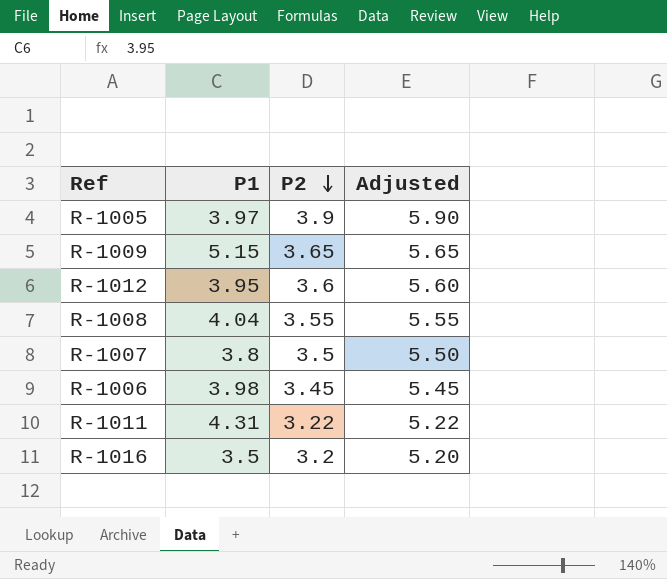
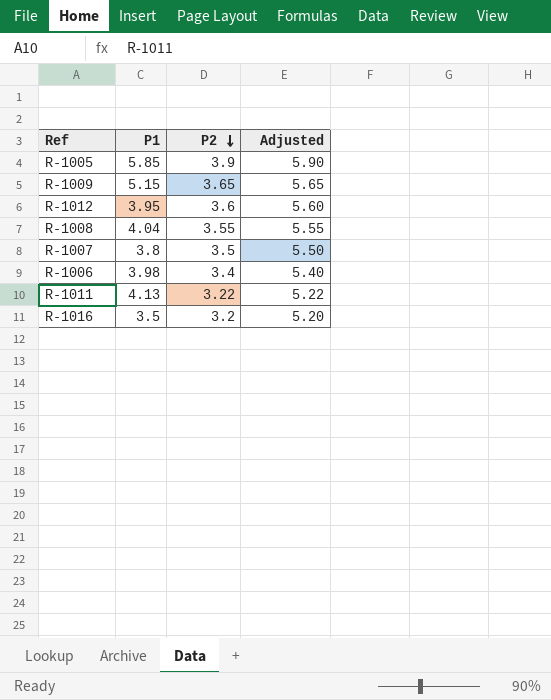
R-1005 | P1: 3.97 -> 5.85
R-1006 | P2: 3.45 -> 3.4
R-1006 | Adjusted: 5.45 -> 5.40
R-1011 | P1: 4.31 -> 4.13

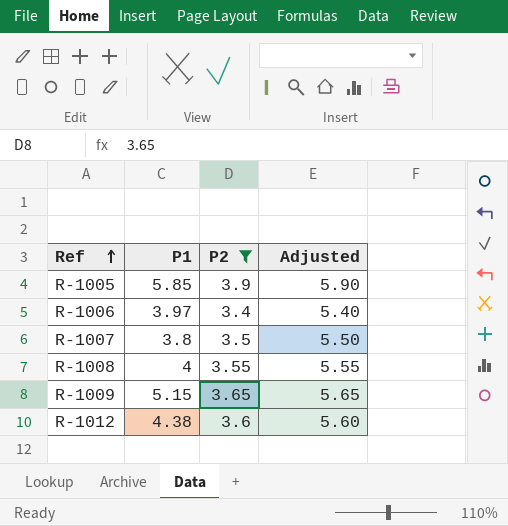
filter: none -> P2 >= 3.4
row order: P2 descending -> Ref ascending
R-1006 | P1: 3.98 -> 3.97
R-1008 | P1: 4.04 -> 4
R-1012 | P1: 3.95 -> 4.38

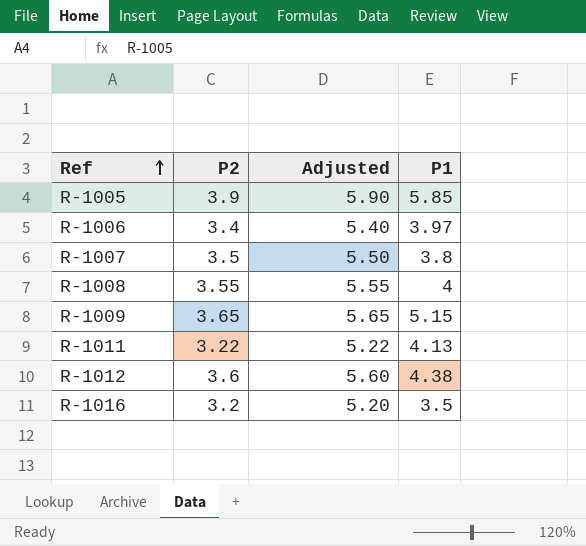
filter: P2 >= 3.4 -> none
column P1 | position: 2 -> 4

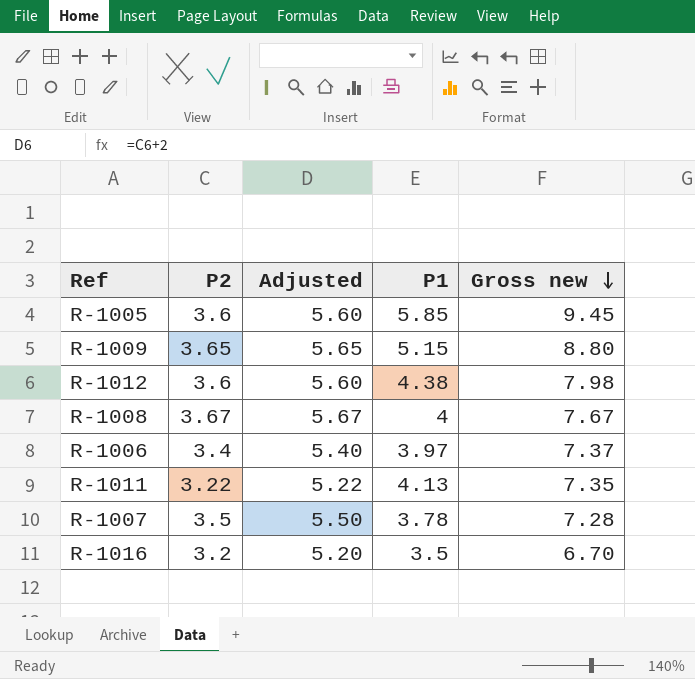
row order: Ref ascending -> Gross new descending
column Gross new | formula: none -> [P2] + [P1]
R-1005 | P2: 3.9 -> 3.6
R-1005 | Adjusted: 5.90 -> 5.60
R-1008 | P2: 3.55 -> 3.67
R-1008 | Adjusted: 5.55 -> 5.67
R-1007 | P1: 3.8 -> 3.78

